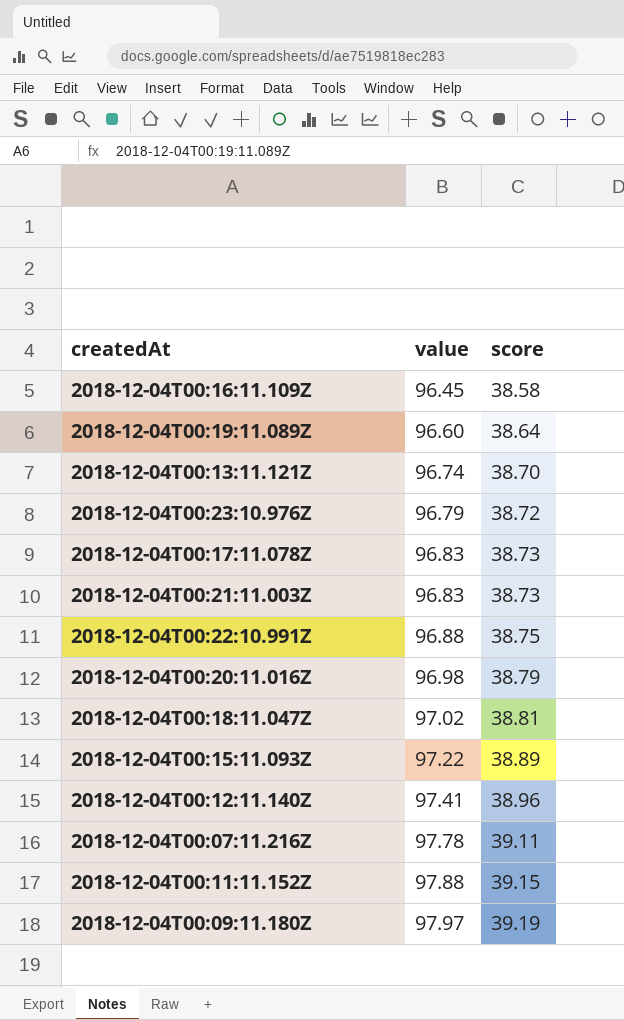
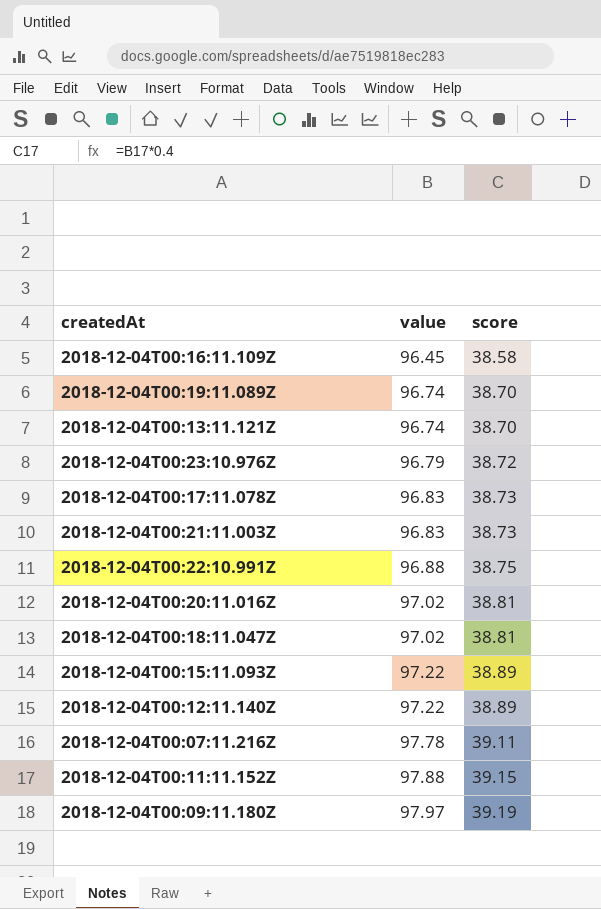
2018-12-04T00:19:11.089Z | value: 96.60 -> 96.74
2018-12-04T00:19:11.089Z | score: 38.64 -> 38.70
2018-12-04T00:20:11.016Z | value: 96.98 -> 97.02
2018-12-04T00:20:11.016Z | score: 38.79 -> 38.81
2018-12-04T00:12:11.140Z | value: 97.41 -> 97.22
2018-12-04T00:12:11.140Z | score: 38.96 -> 38.89

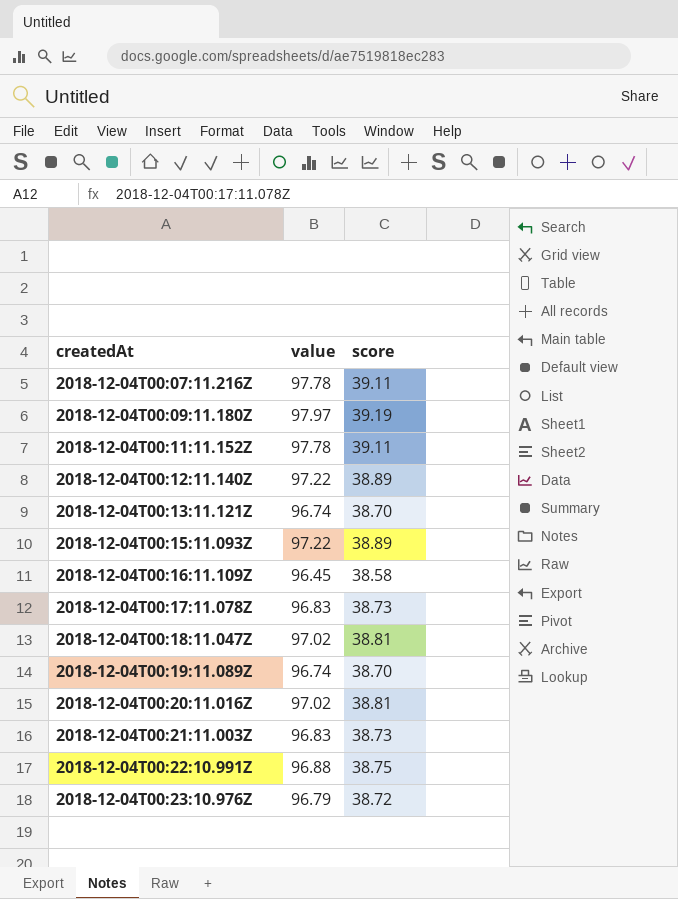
row order: value ascending -> createdAt ascending
2018-12-04T00:11:11.152Z | value: 97.88 -> 97.78
2018-12-04T00:11:11.152Z | score: 39.15 -> 39.11

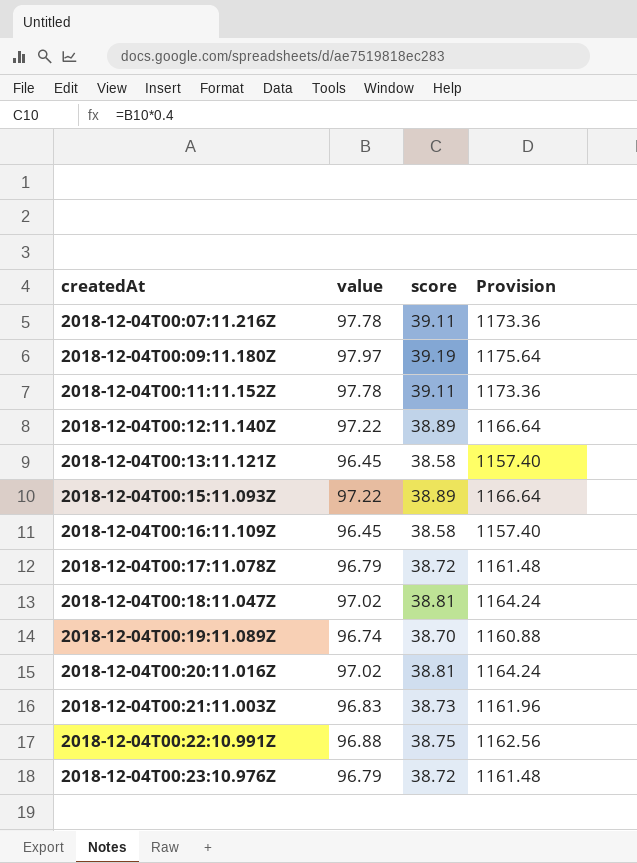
column Provision | formula: none -> [value] * 12
2018-12-04T00:13:11.121Z | value: 96.74 -> 96.45
2018-12-04T00:13:11.121Z | score: 38.70 -> 38.58
2018-12-04T00:17:11.078Z | value: 96.83 -> 96.79
2018-12-04T00:17:11.078Z | score: 38.73 -> 38.72

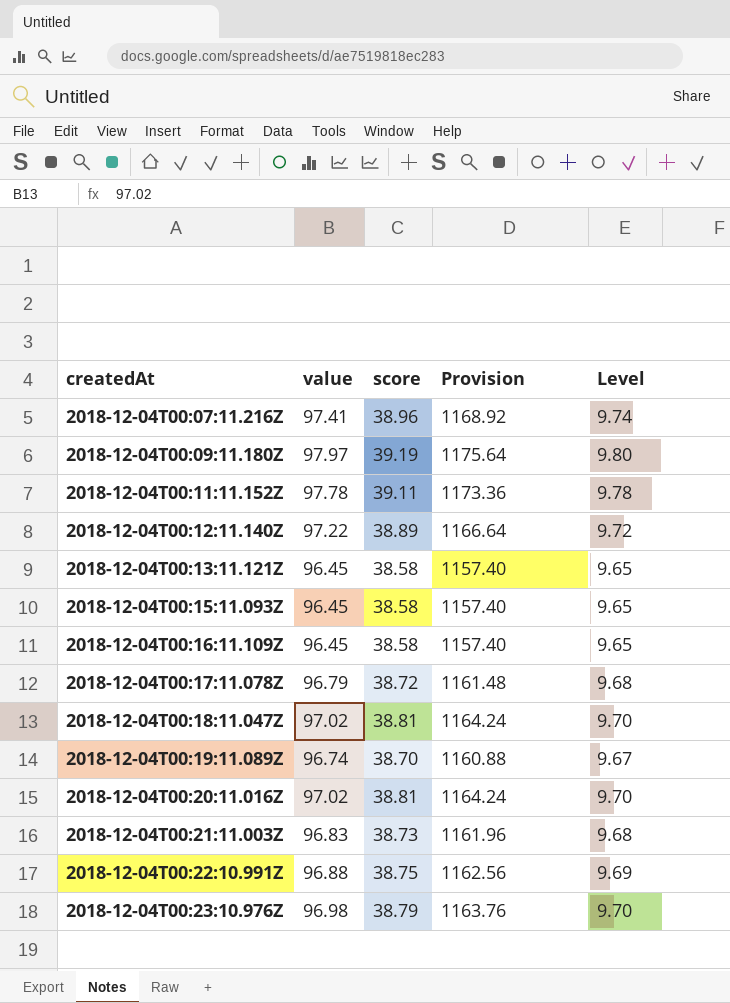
column Level | formula: none -> [value] * 0.1
2018-12-04T00:07:11.216Z | value: 97.78 -> 97.41
2018-12-04T00:07:11.216Z | score: 39.11 -> 38.96
2018-12-04T00:07:11.216Z | Provision: 1173.36 -> 1168.92
2018-12-04T00:15:11.093Z | value: 97.22 -> 96.45
2018-12-04T00:15:11.093Z | score: 38.89 -> 38.58
2018-12-04T00:15:11.093Z | Provision: 1166.64 -> 1157.40
2018-12-04T00:23:10.976Z | value: 96.79 -> 96.98
2018-12-04T00:23:10.976Z | score: 38.72 -> 38.79
2018-12-04T00:23:10.976Z | Provision: 1161.48 -> 1163.76

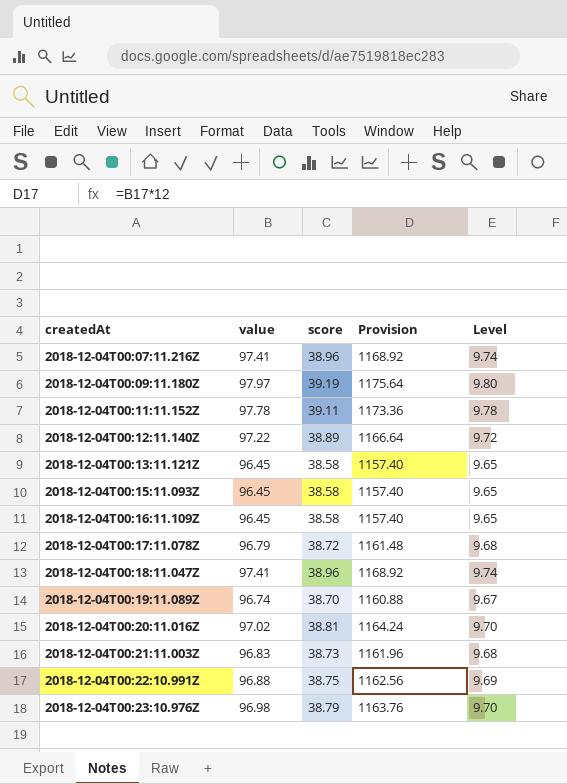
2018-12-04T00:18:11.047Z | value: 97.02 -> 97.41
2018-12-04T00:18:11.047Z | score: 38.81 -> 38.96
2018-12-04T00:18:11.047Z | Provision: 1164.24 -> 1168.92
2018-12-04T00:18:11.047Z | Level: 9.70 -> 9.74

